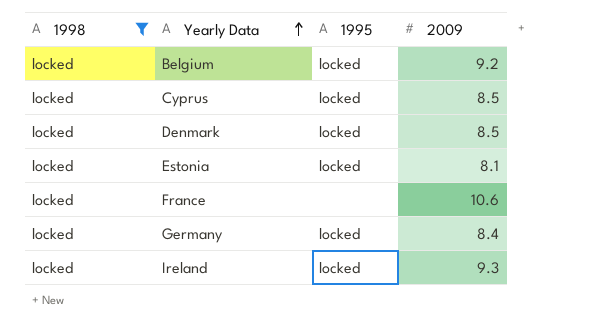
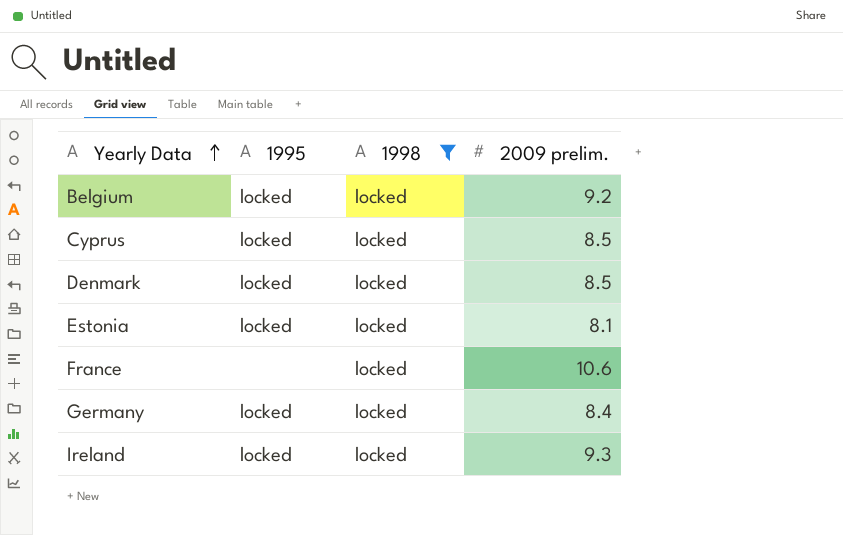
column 1998 | position: 1 -> 3
column name: 2009 -> 2009 prelim.

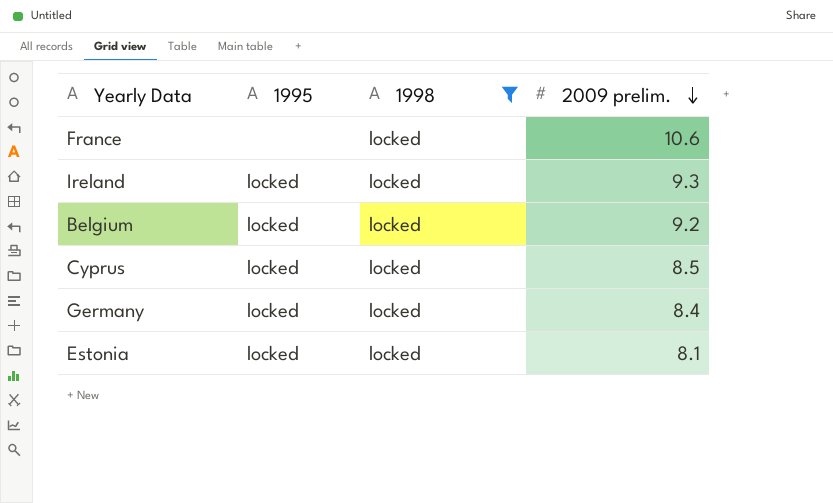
row order: Yearly Data ascending -> 2009 prelim. descending
row Denmark: locked | locked | 8.5 -> none

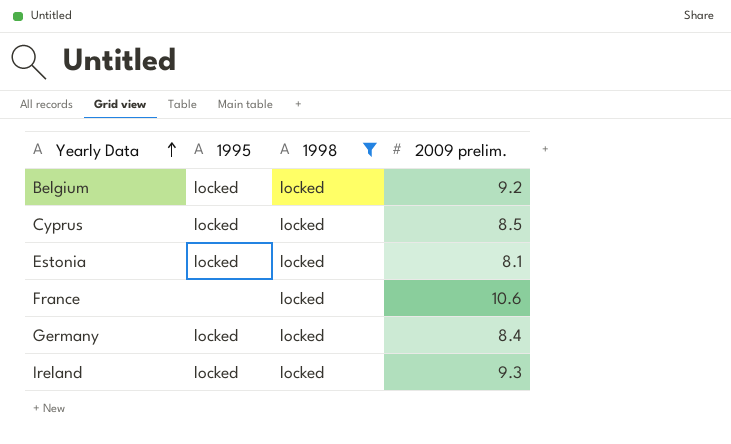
row order: 2009 prelim. descending -> Yearly Data ascending

